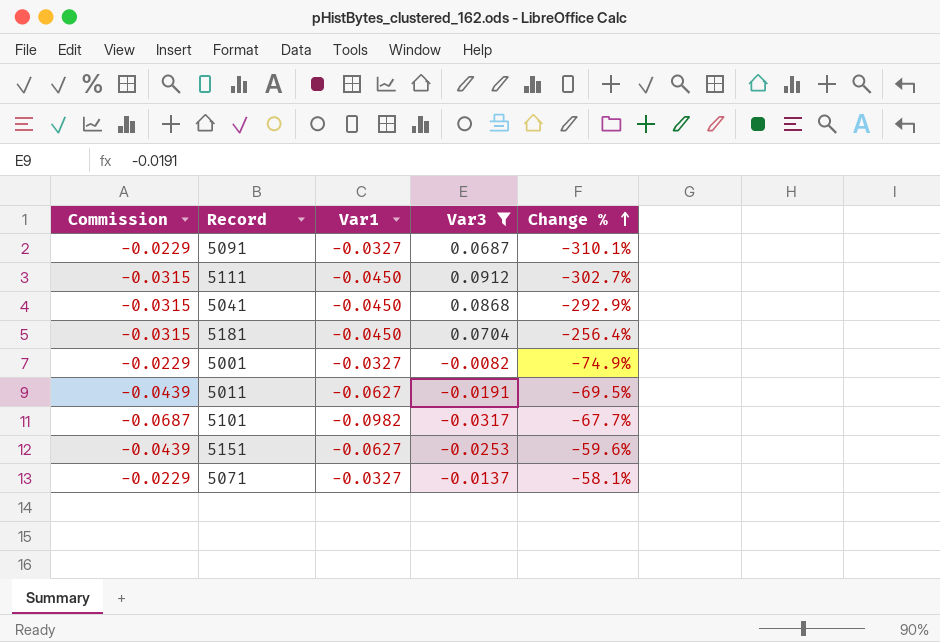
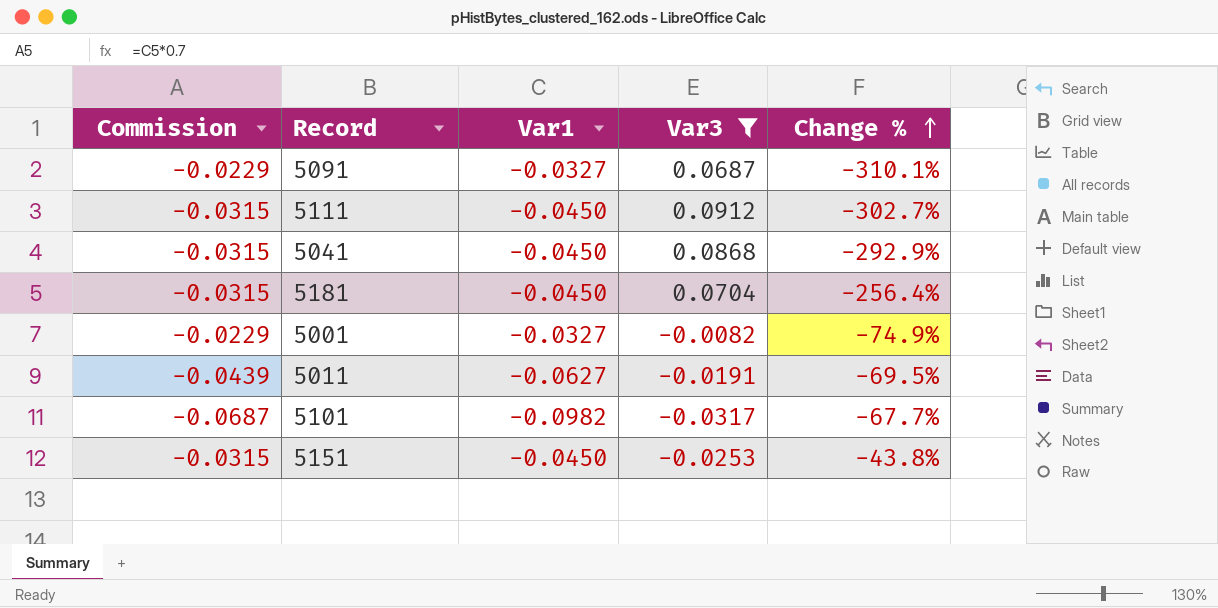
row 5071: -0.0229 | -0.0327 | -0.0137 | -58.1% -> none
5151 | Commission: -0.0439 -> -0.0315
5151 | Var1: -0.0627 -> -0.0450
5151 | Change %: -59.6% -> -43.8%

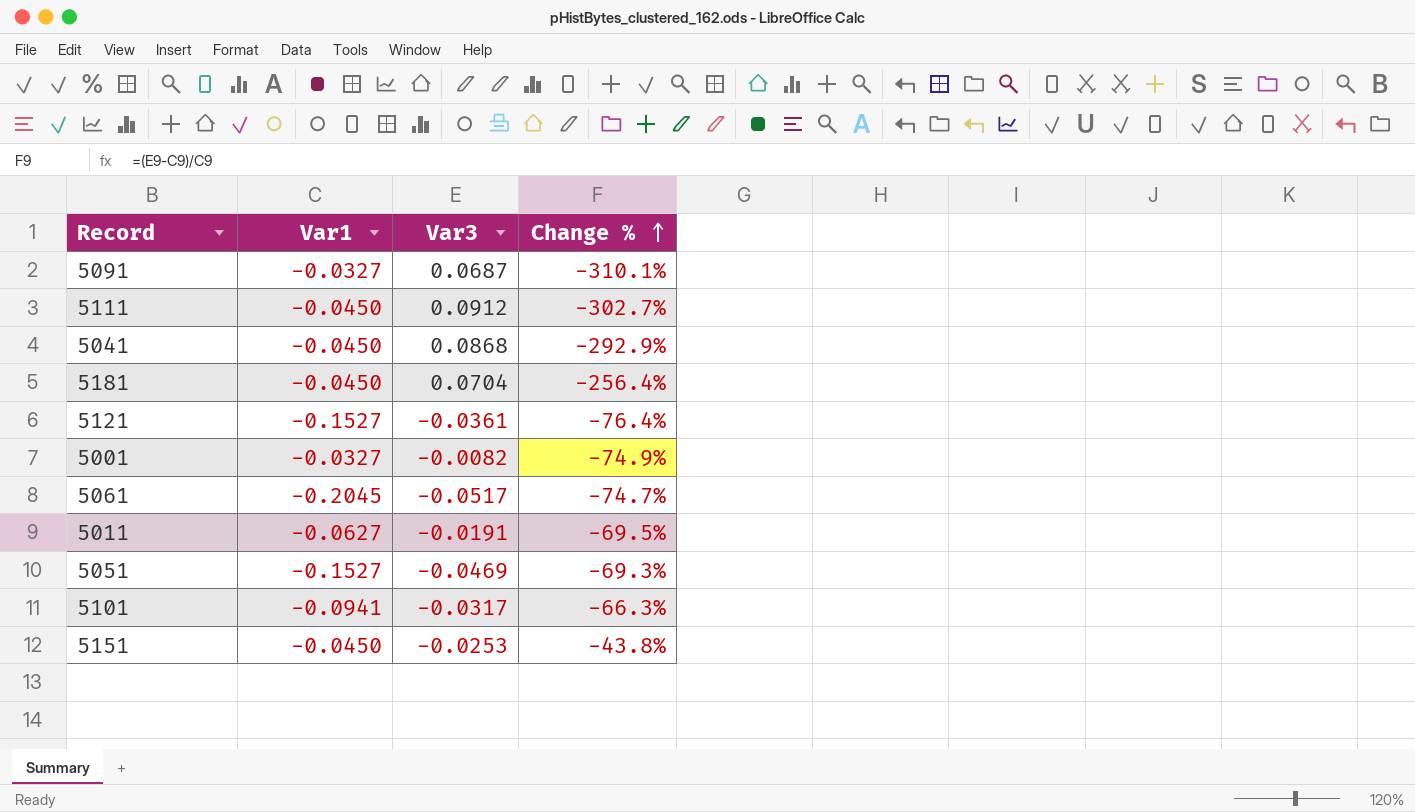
filter: Var3 >= -0.0317 -> none
column Commission | formula: [Var1] * 0.7 -> none
5101 | Var1: -0.0982 -> -0.0941
5101 | Change %: -67.7% -> -66.3%

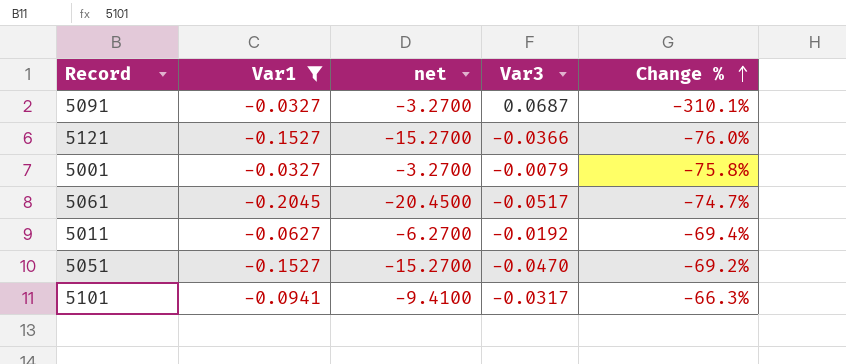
filter: none -> Var1 != -0.0450
column net | formula: none -> [Var1] * 100
5121 | Var3: -0.0361 -> -0.0366
5121 | Change %: -76.4% -> -76.0%
5001 | Var3: -0.0082 -> -0.0079
5001 | Change %: -74.9% -> -75.8%
5011 | Var3: -0.0191 -> -0.0192
5011 | Change %: -69.5% -> -69.4%
5051 | Var3: -0.0469 -> -0.0470
5051 | Change %: -69.3% -> -69.2%

